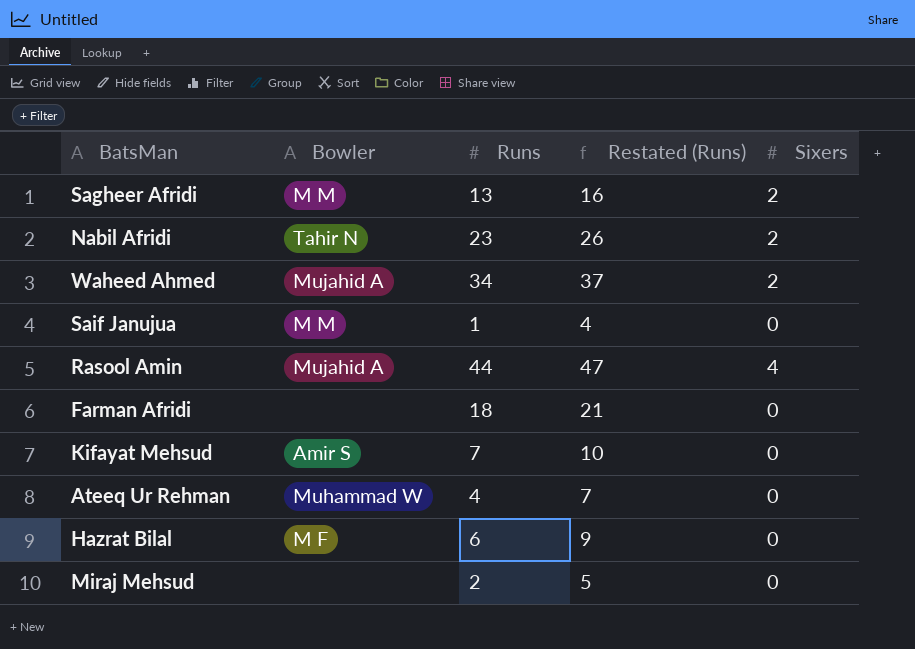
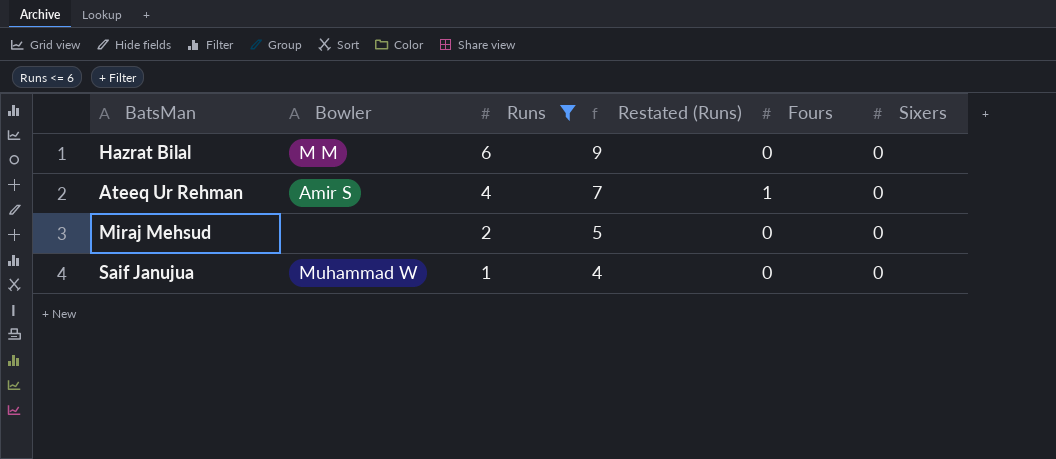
filter: none -> Runs <= 6
row order: none -> Runs descending
column Fours | position: none -> 5
Hazrat Bilal | Bowler: M F -> M M
Ateeq Ur Rehman | Bowler: Muhammad W -> Amir S
Saif Janujua | Bowler: M M -> Muhammad W

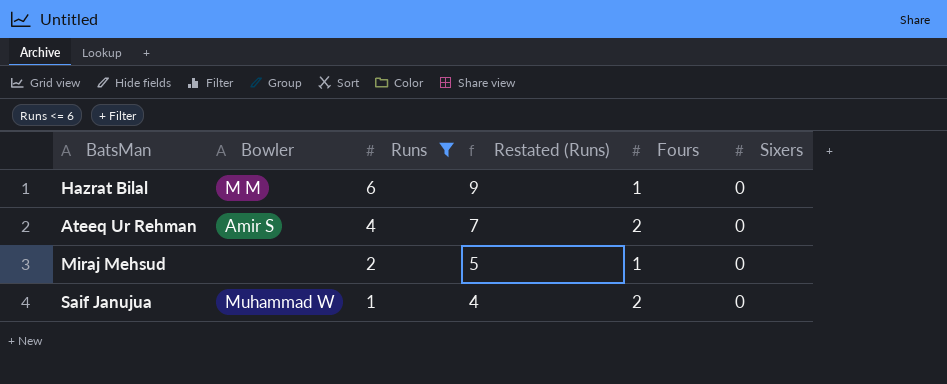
Hazrat Bilal | Fours: 0 -> 1
Ateeq Ur Rehman | Fours: 1 -> 2
Miraj Mehsud | Fours: 0 -> 1
Saif Janujua | Fours: 0 -> 2

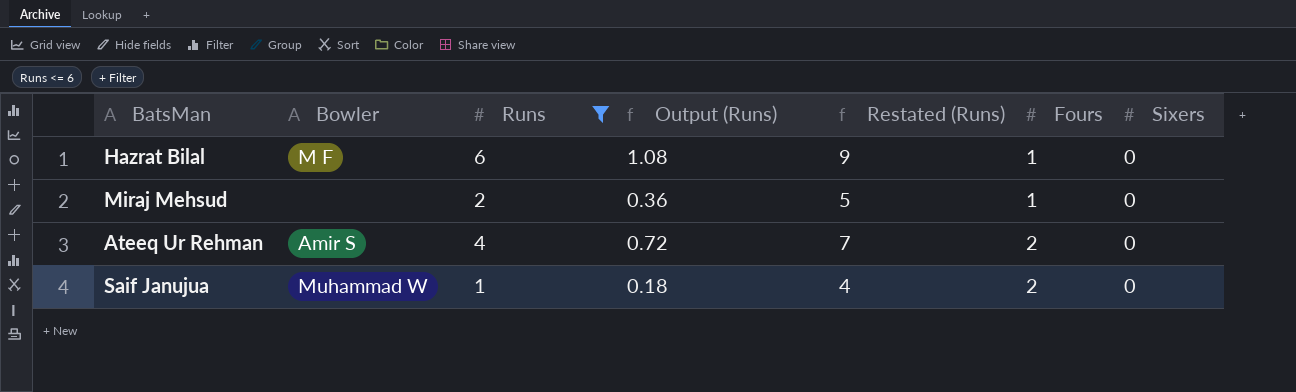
row order: Runs descending -> Fours ascending
column Output (Runs) | formula: none -> [Runs] * 0.18
Hazrat Bilal | Bowler: M M -> M F

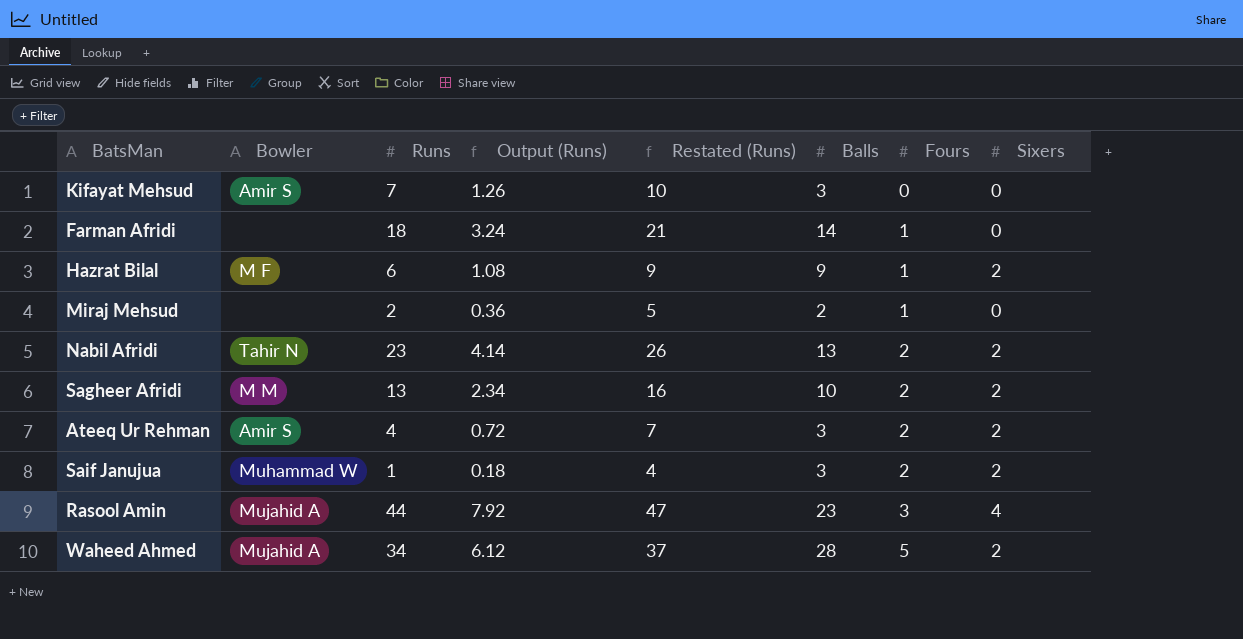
filter: Runs <= 6 -> none
column Balls | position: none -> 6
Hazrat Bilal | Sixers: 0 -> 2
Ateeq Ur Rehman | Sixers: 0 -> 2
Saif Janujua | Sixers: 0 -> 2

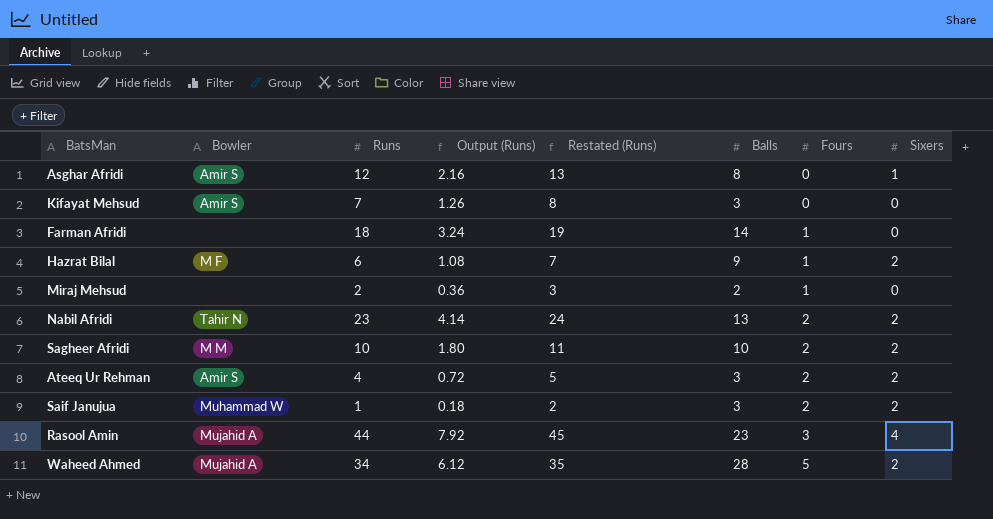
column Restated (Runs) | formula: [Runs] + 3 -> [Runs] + 1
row Asghar Afridi: none -> Amir S | 12 | 2.16 | 13 | 8 | 0 | 1
Sagheer Afridi | Runs: 13 -> 10
Sagheer Afridi | Output (Runs): 2.34 -> 1.80

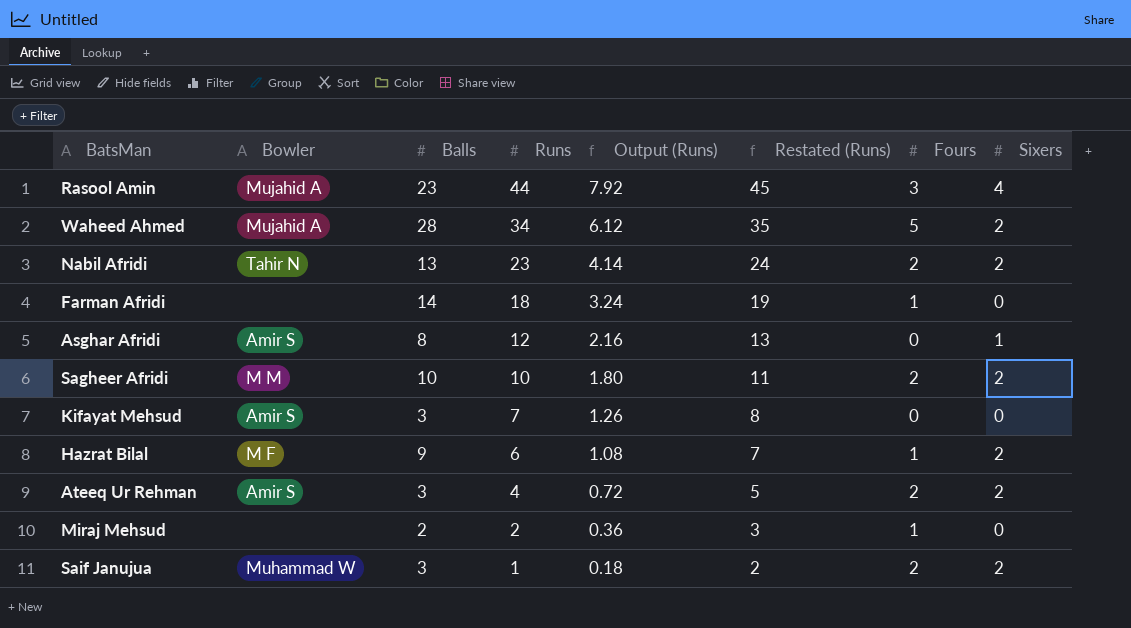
row order: Fours ascending -> Runs descending
column Balls | position: 6 -> 3

